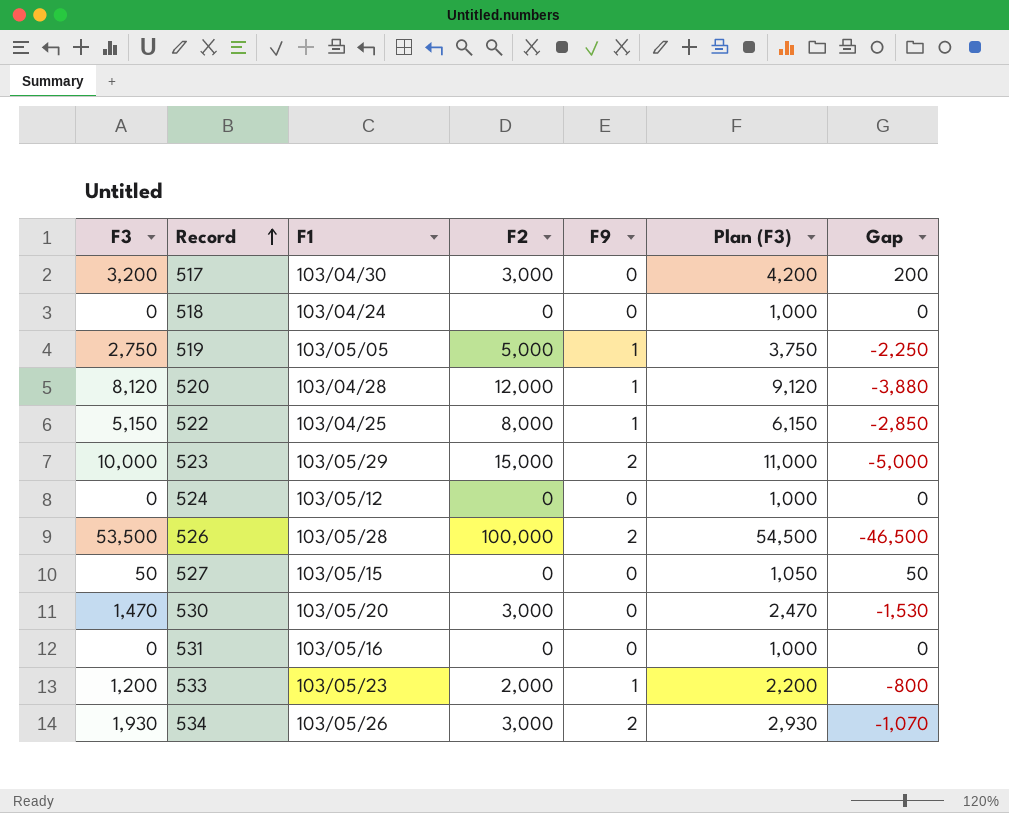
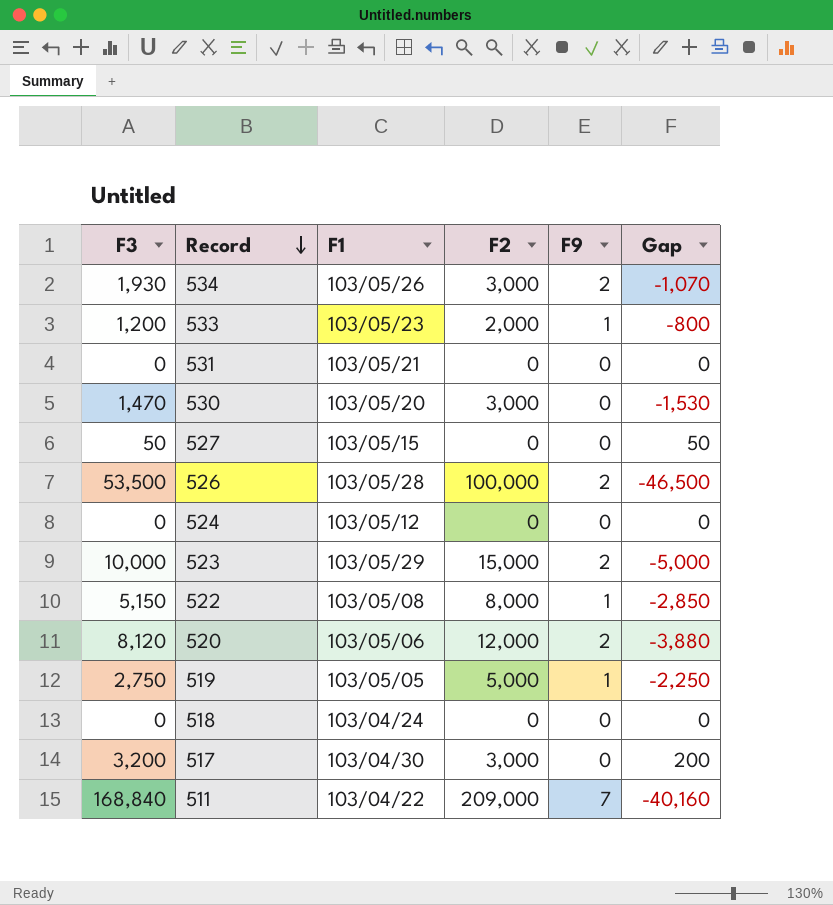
row order: Record ascending -> Record descending
column Plan (F3) | formula: [F3] + 1000 -> none
531 | F1: 103/05/16 -> 103/05/21
522 | F1: 103/04/25 -> 103/05/08
520 | F1: 103/04/28 -> 103/05/06
520 | F9: 1 -> 2
row 511: none -> 168,840 | 103/04/22 | 209,000 | 7 | -40,160

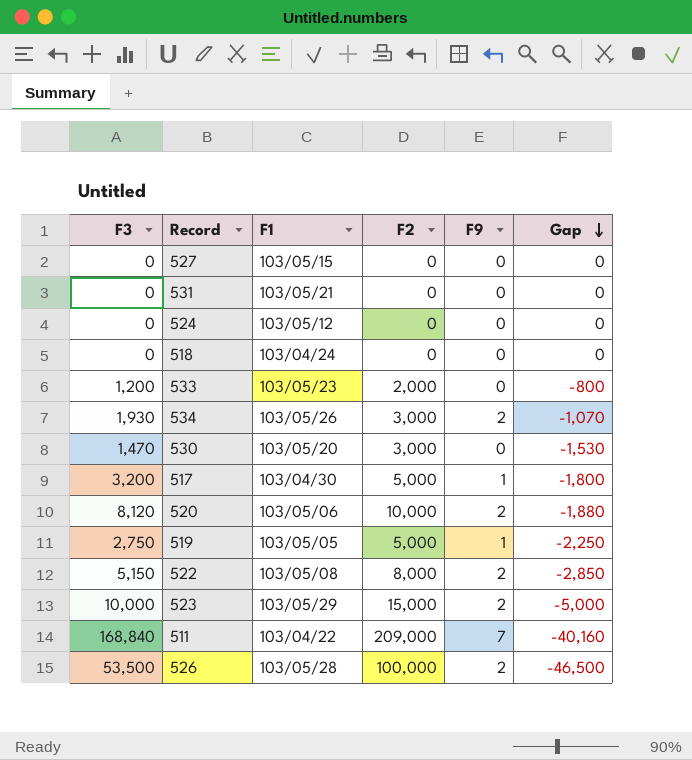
row order: Record descending -> Gap descending
527 | F3: 50 -> 0
527 | Gap: 50 -> 0
533 | F9: 1 -> 0
517 | F2: 3,000 -> 5,000
517 | F9: 0 -> 1
517 | Gap: 200 -> -1,800
520 | F2: 12,000 -> 10,000
520 | Gap: -3,880 -> -1,880
522 | F9: 1 -> 2

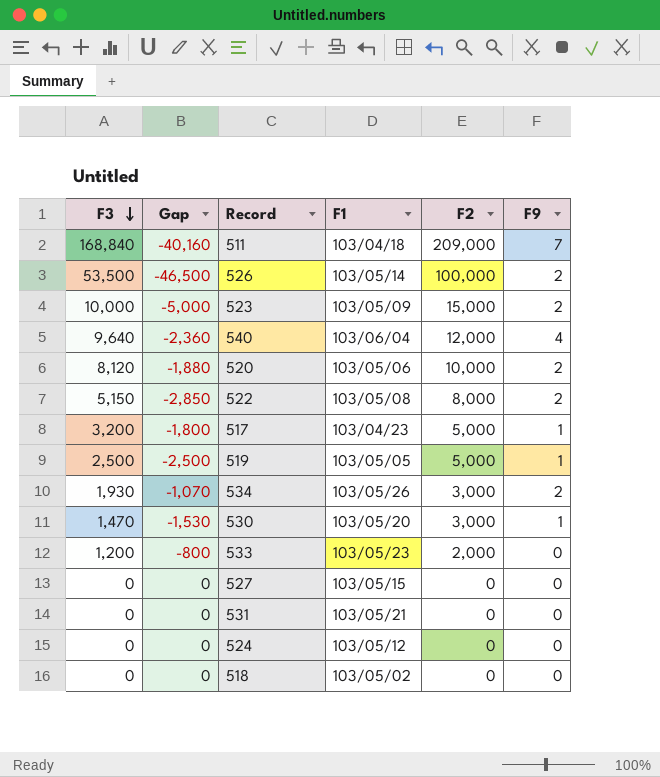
row order: Gap descending -> F3 descending
column Gap | position: 6 -> 2
511 | F1: 103/04/22 -> 103/04/18
526 | F1: 103/05/28 -> 103/05/14
523 | F1: 103/05/29 -> 103/05/09
row 540: none -> 9,640 | -2,360 | 103/06/04 | 12,000 | 4
517 | F1: 103/04/30 -> 103/04/23
519 | F3: 2,750 -> 2,500
519 | Gap: -2,250 -> -2,500
530 | F9: 0 -> 1
518 | F1: 103/04/24 -> 103/05/02

